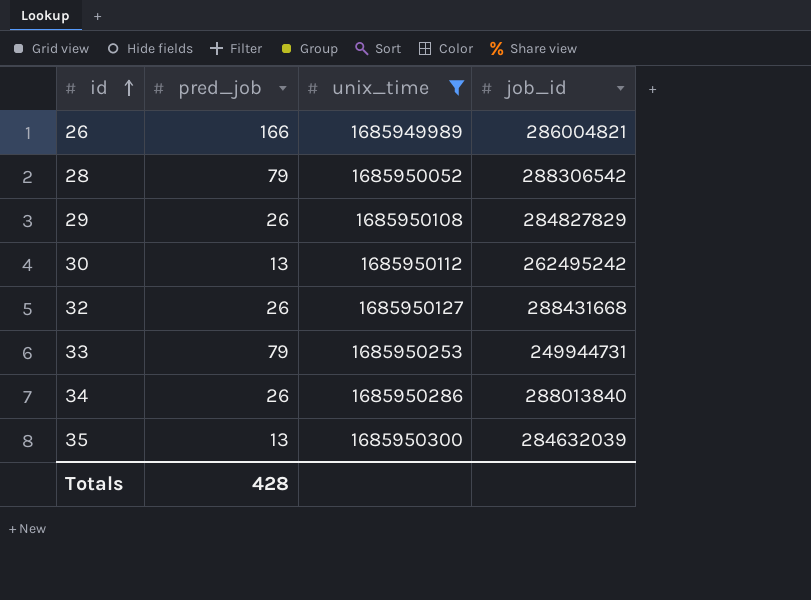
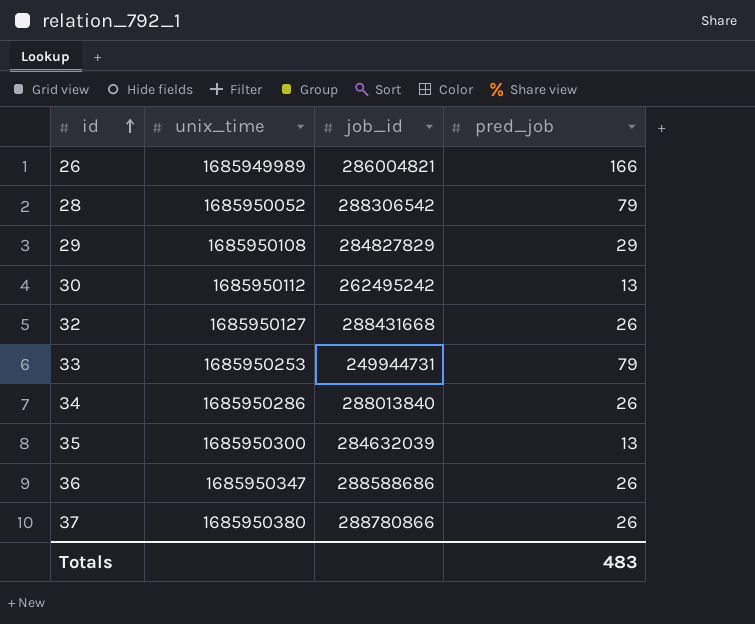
filter: unix_time <= 1685950300 -> none
column pred_job | position: 2 -> 4
29 | pred_job: 26 -> 29
Totals | pred_job: 428 -> 483

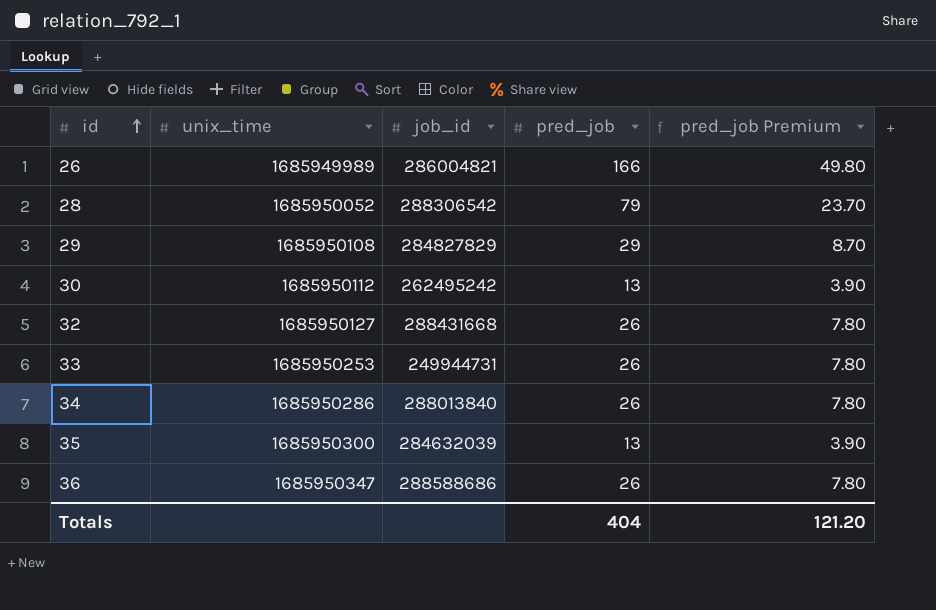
column pred_job Premium | formula: none -> [pred_job] * 0.3
row 37: 1685950380 | 288780866 | 26 -> none
33 | pred_job: 79 -> 26
Totals | pred_job: 483 -> 404

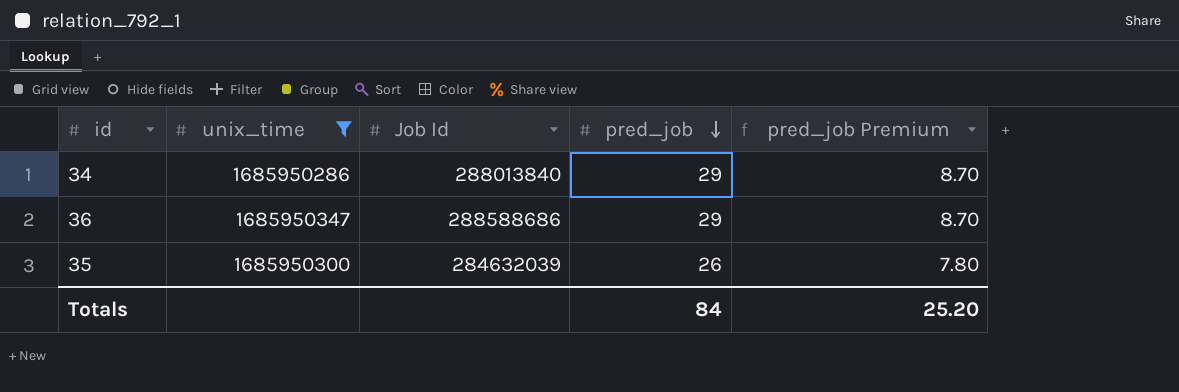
filter: none -> unix_time >= 1685950286
row order: id ascending -> pred_job descending
column name: job_id -> Job Id
34 | pred_job: 26 -> 29
34 | pred_job Premium: 7.80 -> 8.70
36 | pred_job: 26 -> 29
36 | pred_job Premium: 7.80 -> 8.70
35 | pred_job: 13 -> 26
35 | pred_job Premium: 3.90 -> 7.80
Totals | pred_job: 404 -> 84
Totals | pred_job Premium: 121.20 -> 25.20

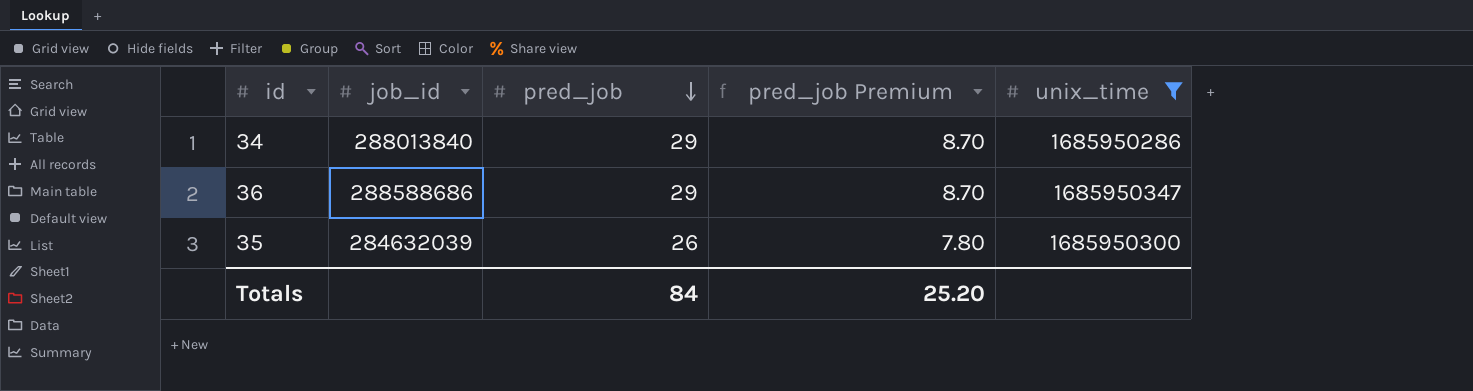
column name: Job Id -> job_id
column unix_time | position: 2 -> 5

